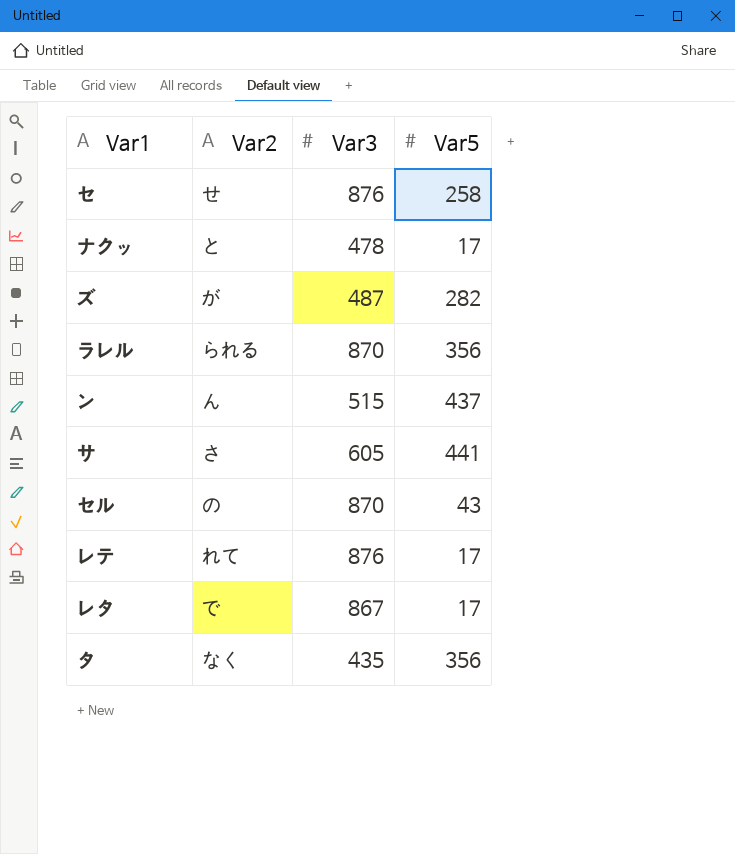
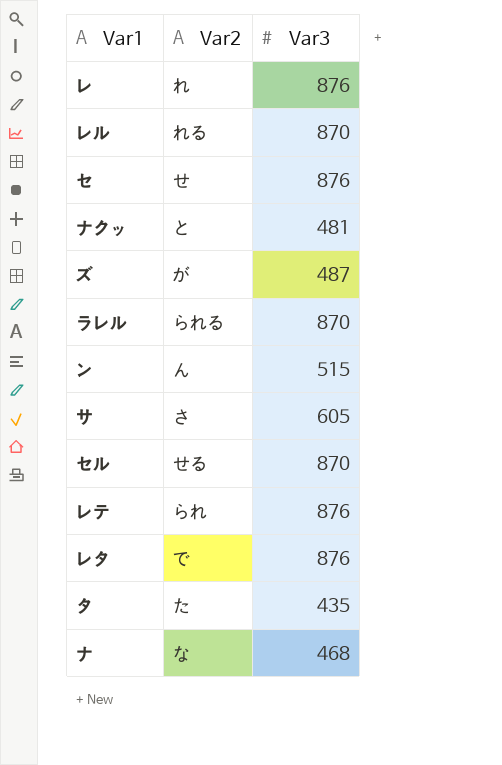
column Var5 | position: 4 -> none
row レ: none -> れ | 876
row レル: none -> れる | 870
ナクッ | Var3: 478 -> 481
セル | Var2: の -> せる
レテ | Var2: れて -> られ
レタ | Var3: 867 -> 876
タ | Var2: なく -> た
row ナ: none -> な | 468

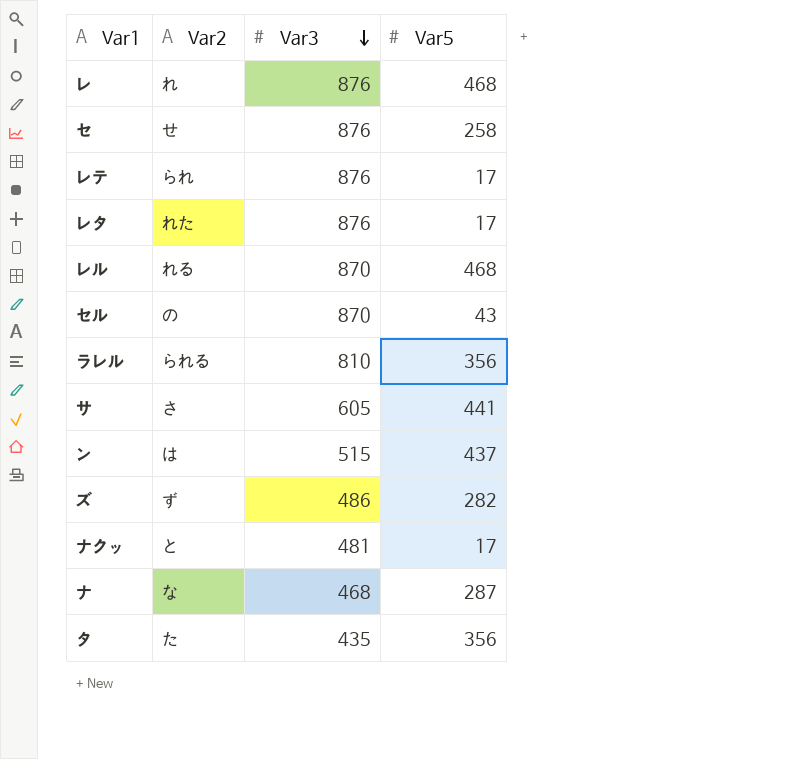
row order: none -> Var3 descending
column Var5 | position: none -> 4
レタ | Var2: で -> れた
セル | Var2: せる -> の
ラレル | Var3: 870 -> 810
ン | Var2: ん -> は
ズ | Var2: が -> ず
ズ | Var3: 487 -> 486

